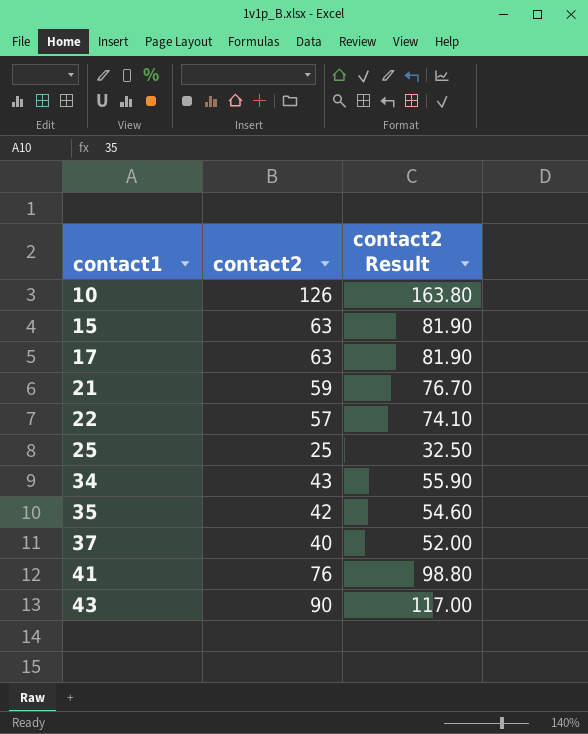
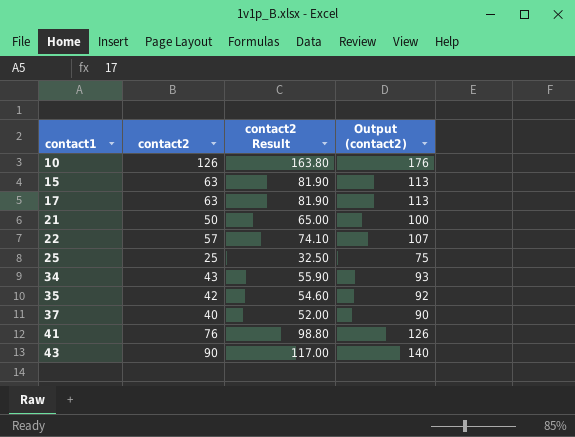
column Output (contact2) | formula: none -> [contact2] + 50
21 | contact2: 59 -> 50
21 | contact2 Result: 76.70 -> 65.00

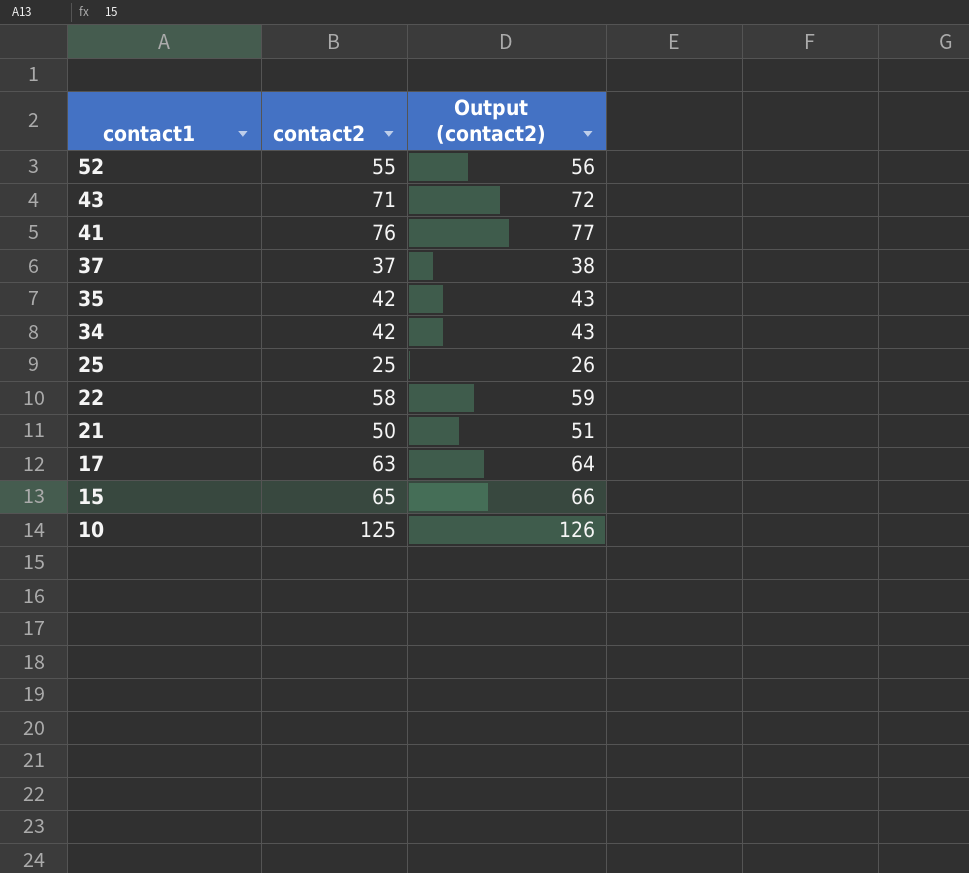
row order: contact1 ascending -> contact1 descending
column contact2 Result | formula: [contact2] * 1.3 -> none
column Output (contact2) | formula: [contact2] + 50 -> [contact2] + 1
row 52: none -> 55 | 56
43 | contact2: 90 -> 71
37 | contact2: 40 -> 37
34 | contact2: 43 -> 42
22 | contact2: 57 -> 58
15 | contact2: 63 -> 65
10 | contact2: 126 -> 125

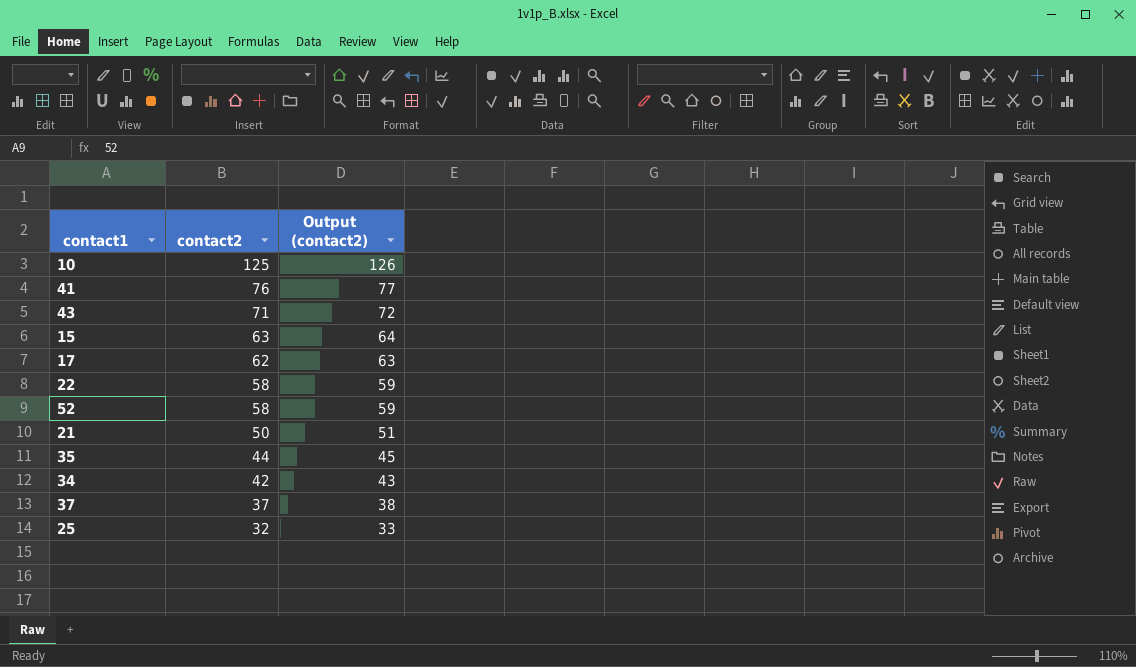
row order: contact1 descending -> contact2 descending
15 | contact2: 65 -> 63
15 | Output (contact2): 66 -> 64
17 | contact2: 63 -> 62
17 | Output (contact2): 64 -> 63
52 | contact2: 55 -> 58
52 | Output (contact2): 56 -> 59
35 | contact2: 42 -> 44
35 | Output (contact2): 43 -> 45
25 | contact2: 25 -> 32
25 | Output (contact2): 26 -> 33

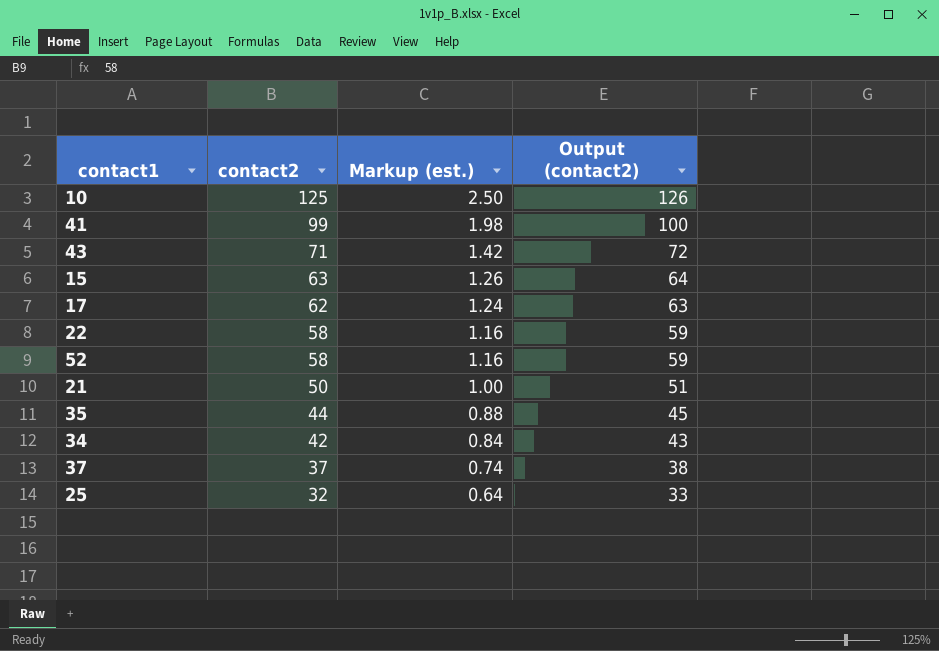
column Markup (est.) | formula: none -> [contact2] * 0.02
41 | contact2: 76 -> 99
41 | Output (contact2): 77 -> 100

